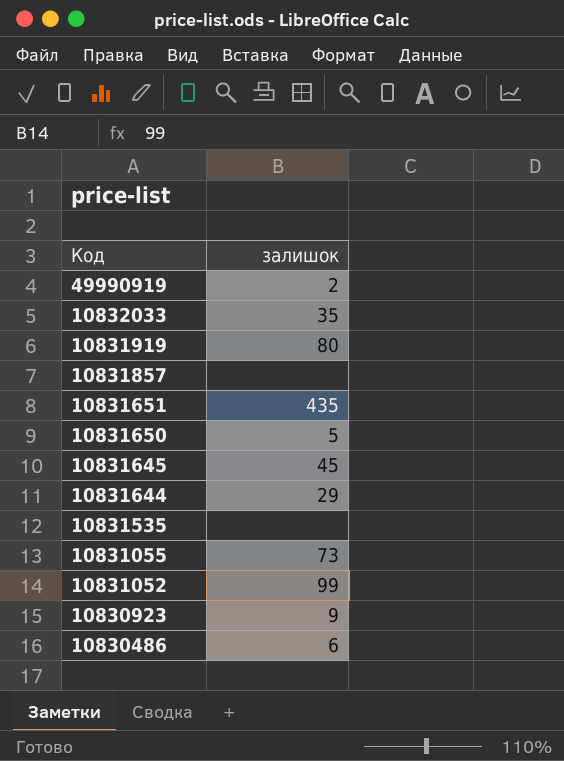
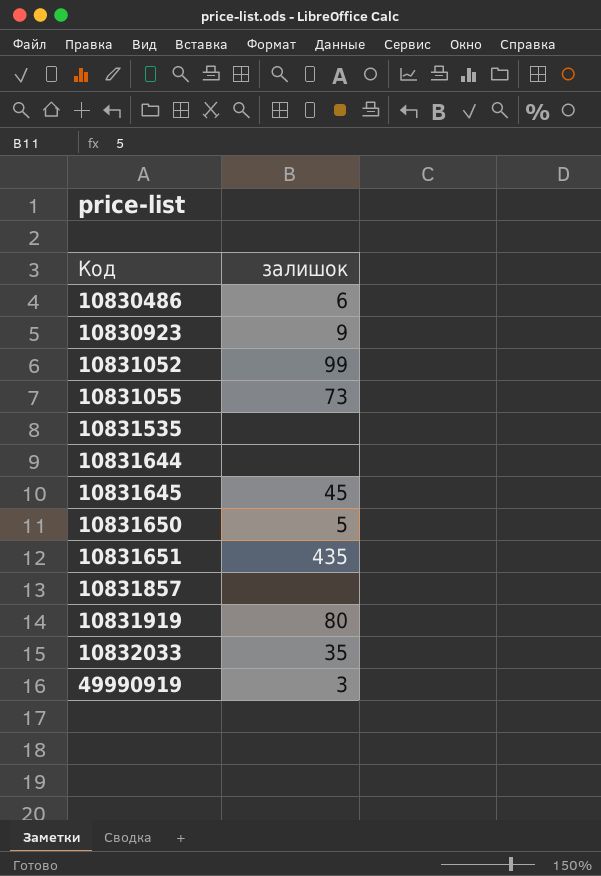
row order: Код descending -> Код ascending
10831644 | залишок: 29 -> none
49990919 | залишок: 2 -> 3

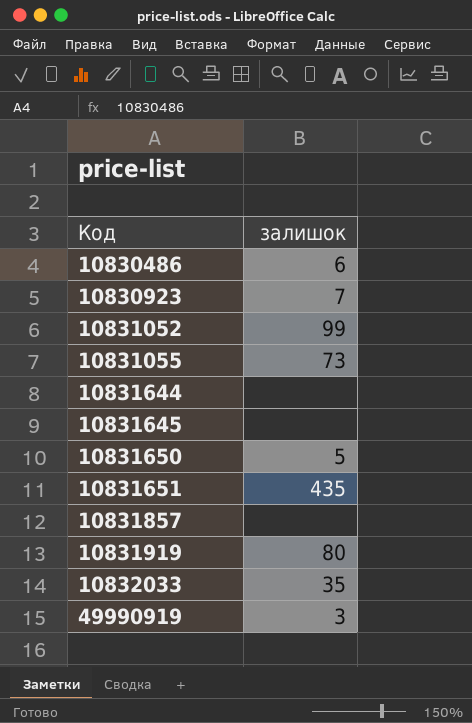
row 10831535: none -> none
10830923 | залишок: 9 -> 7
10831645 | залишок: 45 -> none

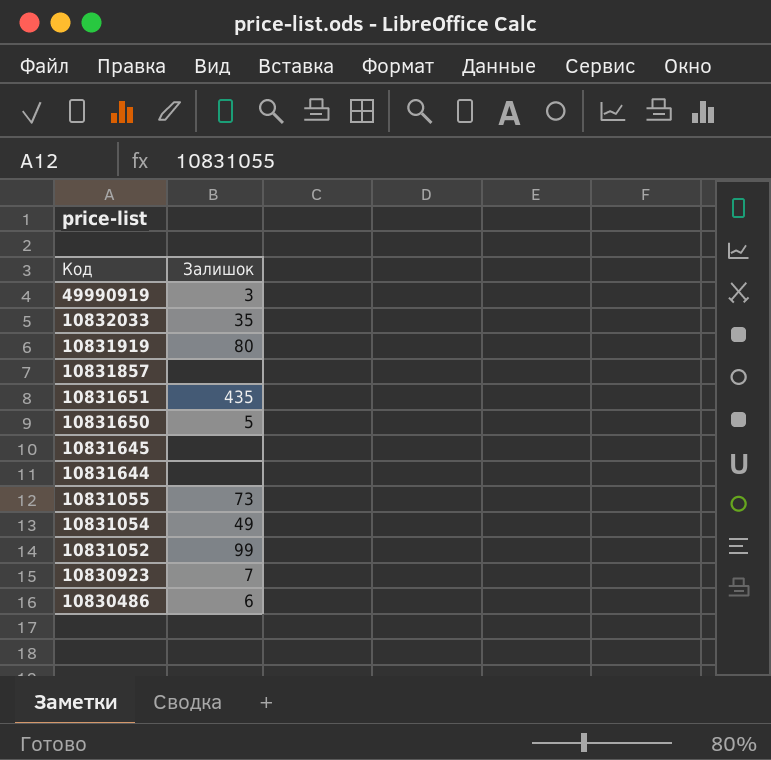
row order: Код ascending -> Код descending
column name: залишок -> Залишок
row 10831054: none -> 49

